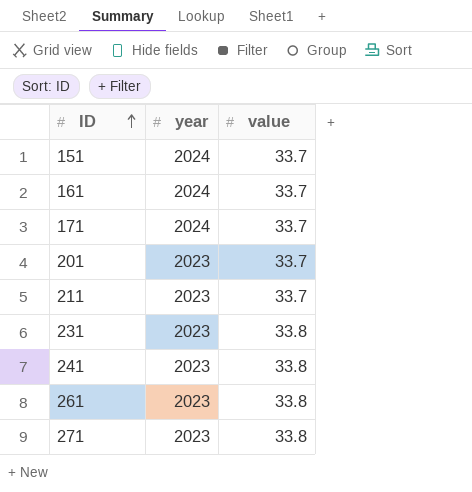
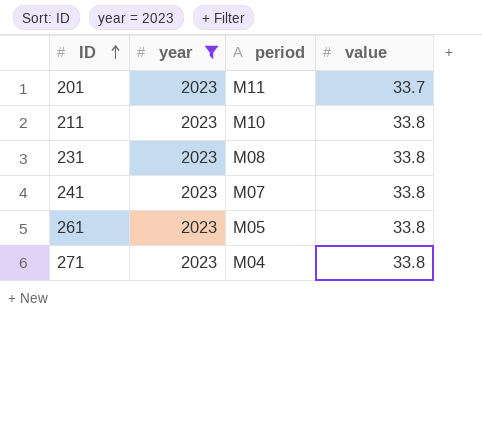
filter: none -> year = 2023
column period | position: none -> 3
211 | value: 33.7 -> 33.8

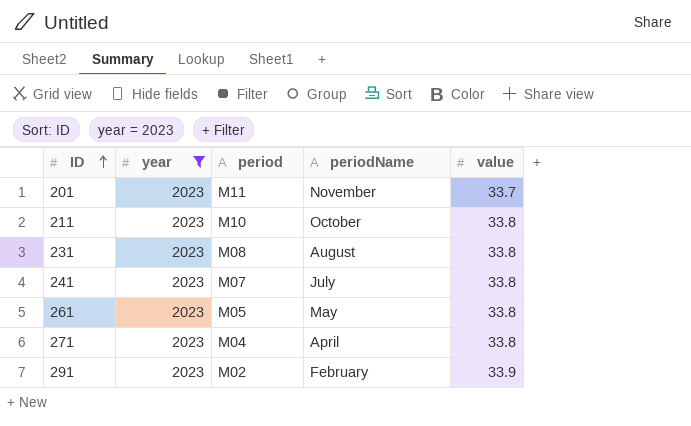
column periodName | position: none -> 4
row 291: none -> 2023 | M02 | February | 33.9

